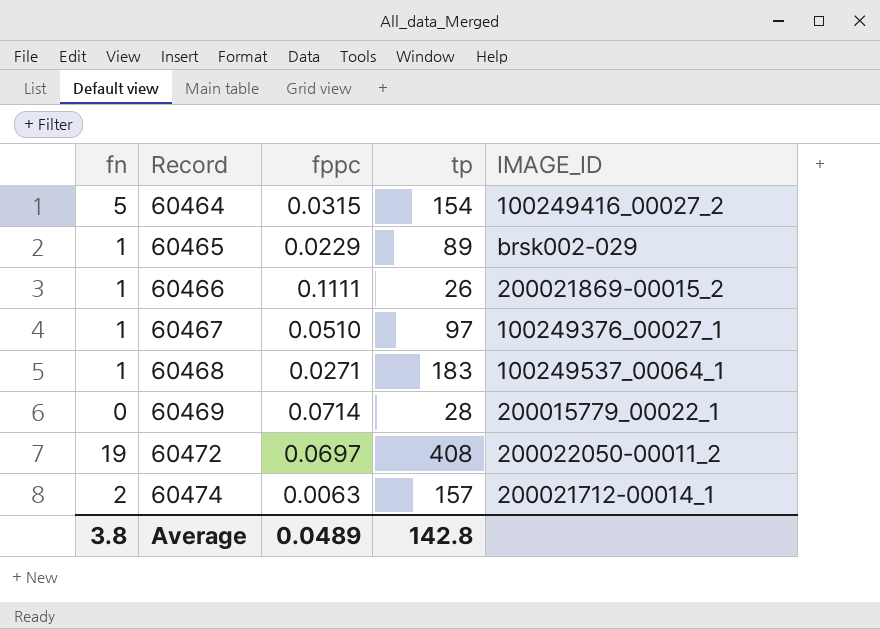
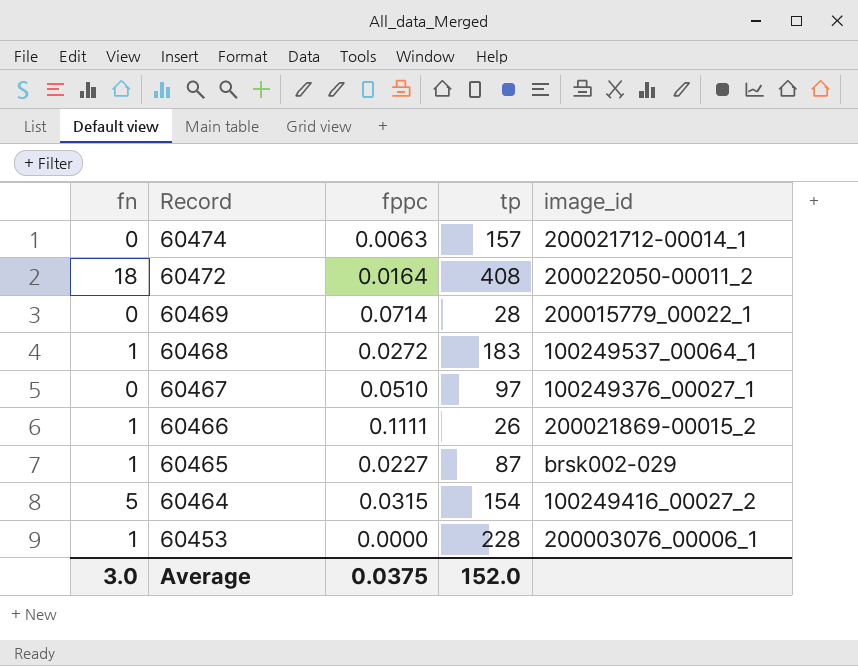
row order: Record ascending -> Record descending
column name: IMAGE_ID -> image_id
60474 | fn: 2 -> 0
60472 | fn: 19 -> 18
60472 | fppc: 0.0697 -> 0.0164
60468 | fppc: 0.0271 -> 0.0272
60467 | fn: 1 -> 0
60465 | fppc: 0.0229 -> 0.0227
60465 | tp: 89 -> 87
row 60453: none -> 1 | 0.0000 | 228 | 200003076_00006_1
Average | fn: 3.8 -> 3.0
Average | fppc: 0.0489 -> 0.0375
Average | tp: 142.8 -> 152.0

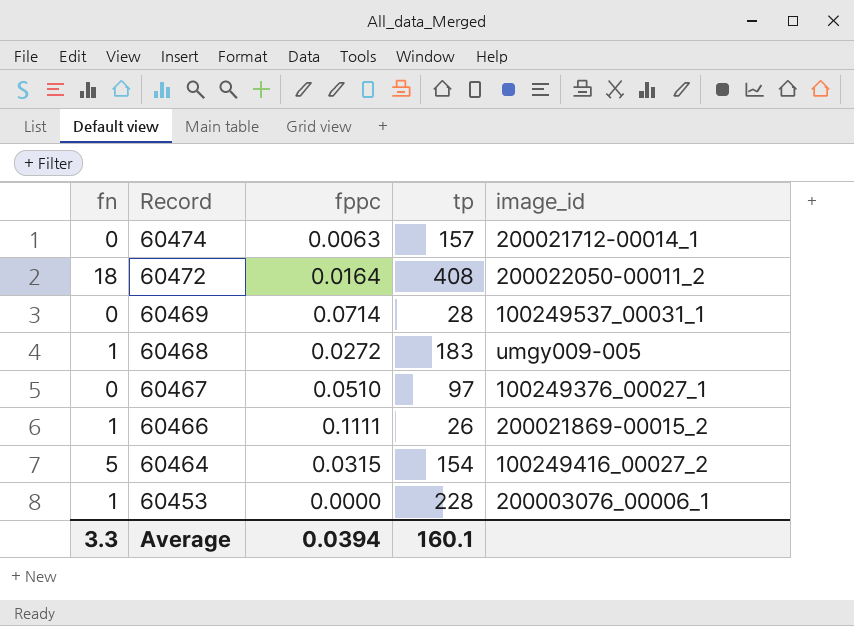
row 60465: 1 | 0.0227 | 87 | brsk002-029 -> none
60469 | image_id: 200015779_00022_1 -> 100249537_00031_1
60468 | image_id: 100249537_00064_1 -> umgy009-005
Average | fn: 3.0 -> 3.3
Average | fppc: 0.0375 -> 0.0394
Average | tp: 152.0 -> 160.1

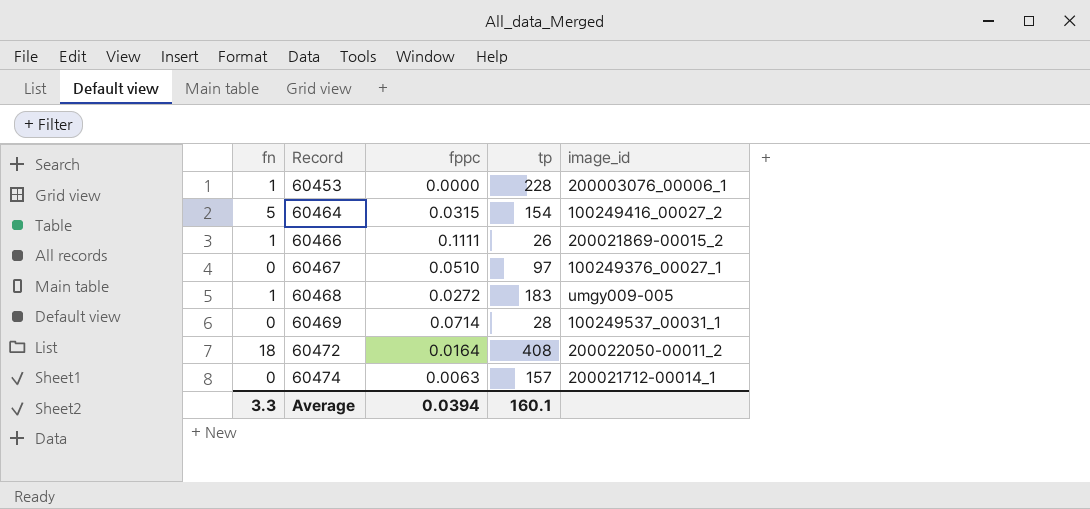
row order: Record descending -> Record ascending

